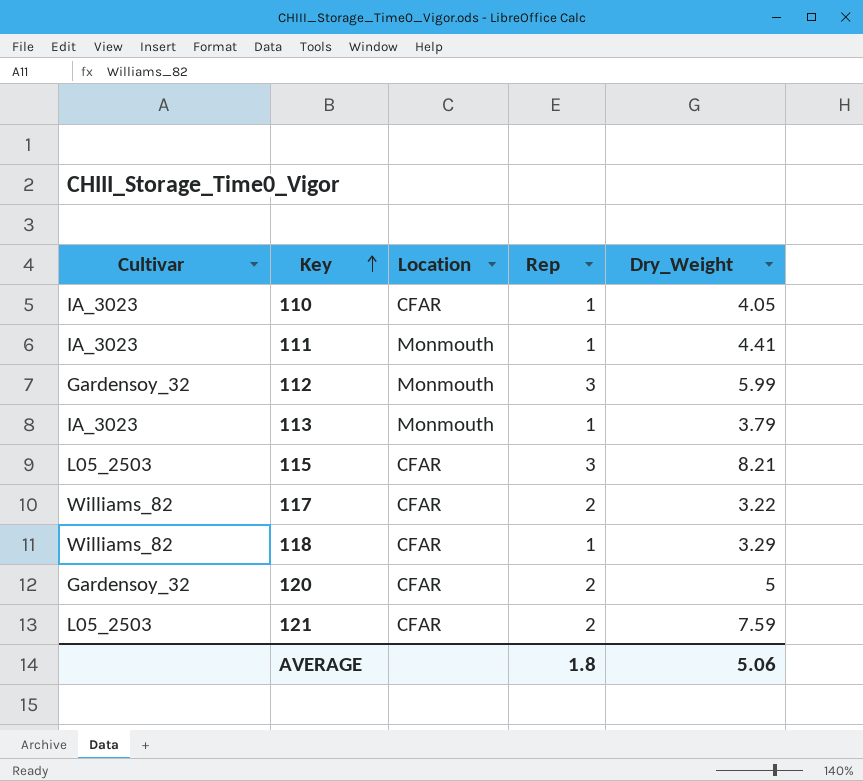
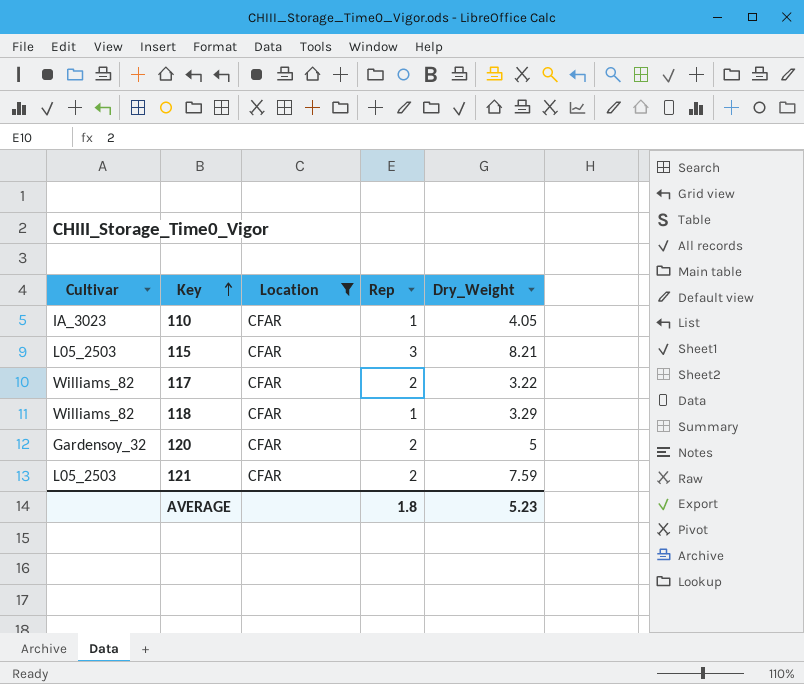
filter: none -> Location = CFAR
AVERAGE | Dry_Weight: 5.06 -> 5.23

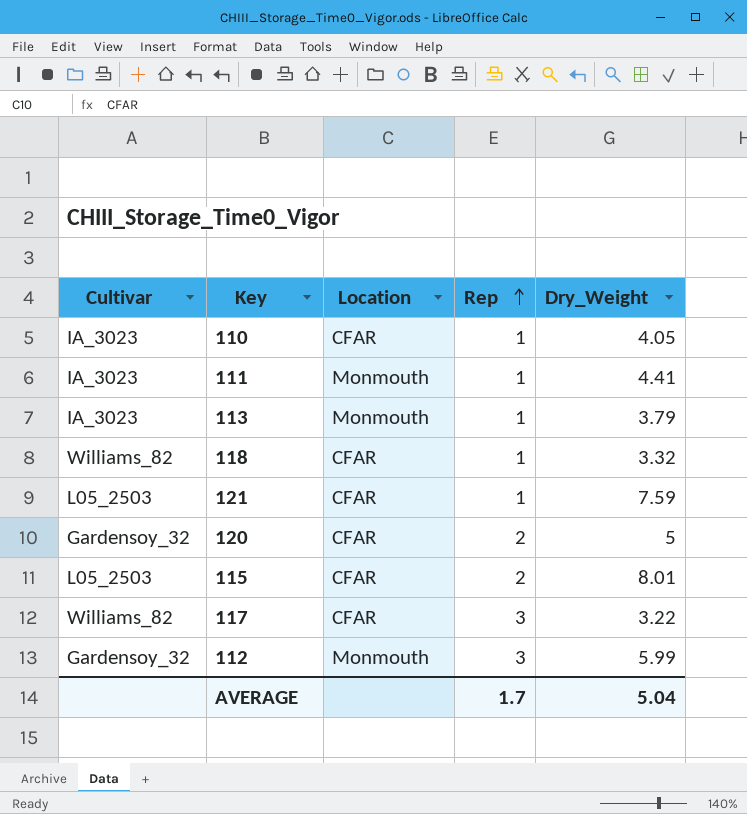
filter: Location = CFAR -> none
row order: Key ascending -> Rep ascending
118 | Dry_Weight: 3.29 -> 3.32
121 | Rep: 2 -> 1
115 | Rep: 3 -> 2
115 | Dry_Weight: 8.21 -> 8.01
117 | Rep: 2 -> 3
AVERAGE | Rep: 1.8 -> 1.7
AVERAGE | Dry_Weight: 5.23 -> 5.04

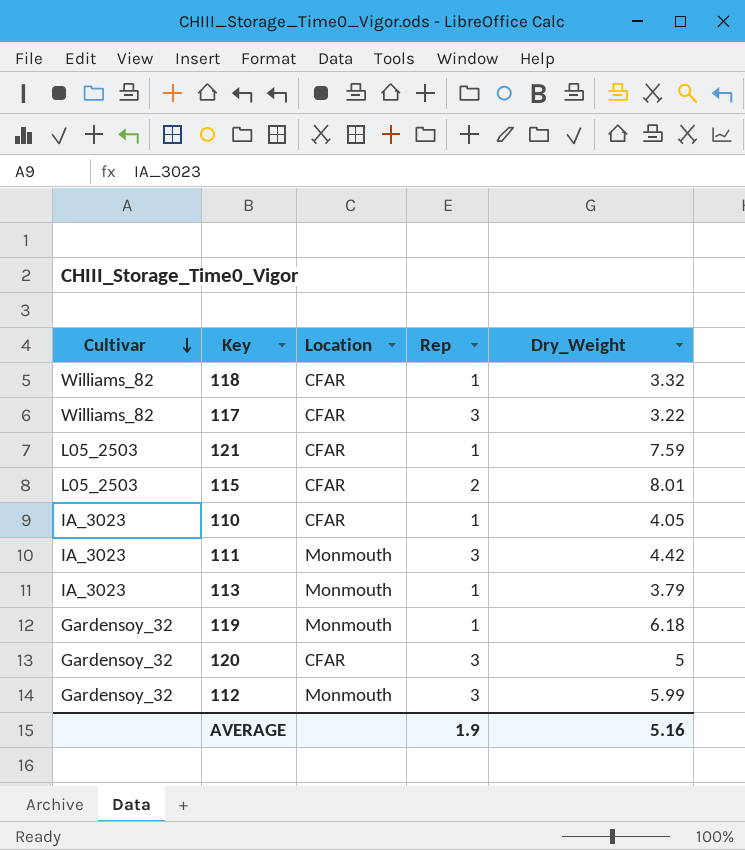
row order: Rep ascending -> Cultivar descending
111 | Rep: 1 -> 3
111 | Dry_Weight: 4.41 -> 4.42
row 119: none -> Gardensoy_32 | Monmouth | 1 | 6.18
120 | Rep: 2 -> 3
AVERAGE | Rep: 1.7 -> 1.9
AVERAGE | Dry_Weight: 5.04 -> 5.16

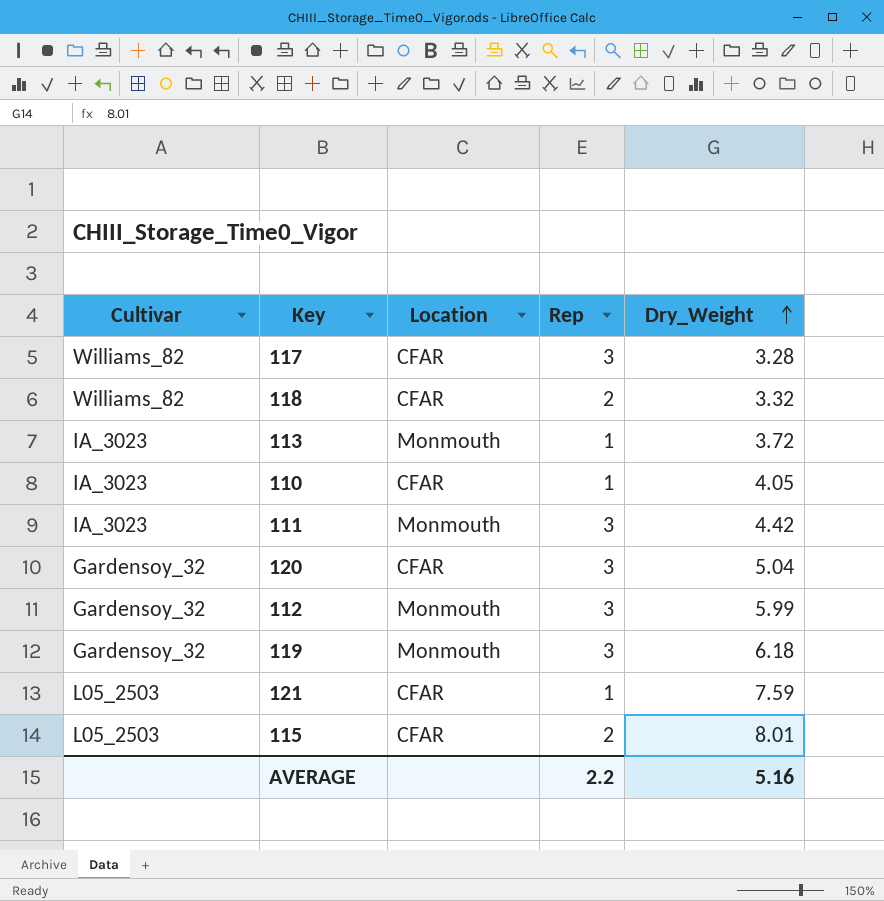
row order: Cultivar descending -> Dry_Weight ascending
117 | Dry_Weight: 3.22 -> 3.28
118 | Rep: 1 -> 2
113 | Dry_Weight: 3.79 -> 3.72
120 | Dry_Weight: 5 -> 5.04
119 | Rep: 1 -> 3
AVERAGE | Rep: 1.9 -> 2.2

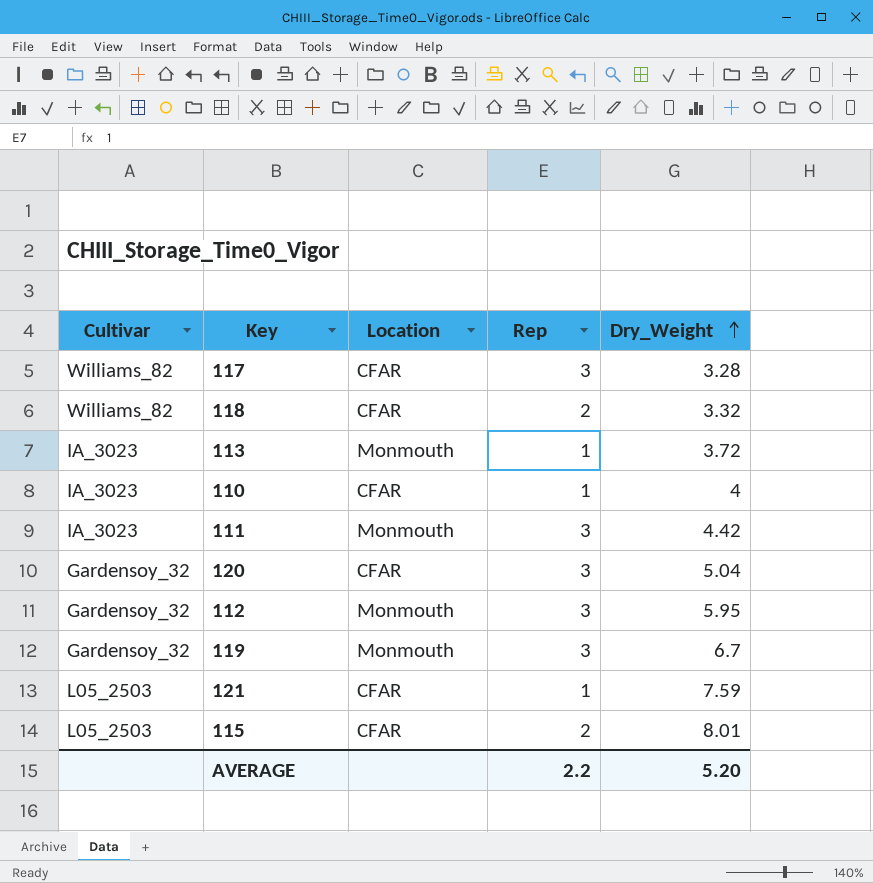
110 | Dry_Weight: 4.05 -> 4
112 | Dry_Weight: 5.99 -> 5.95
119 | Dry_Weight: 6.18 -> 6.7
AVERAGE | Dry_Weight: 5.16 -> 5.20

